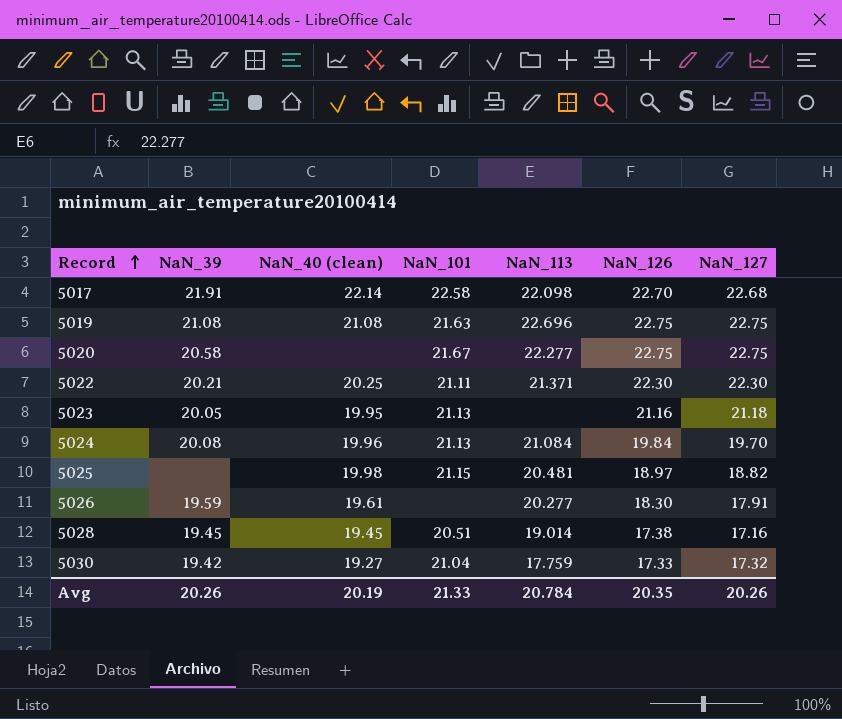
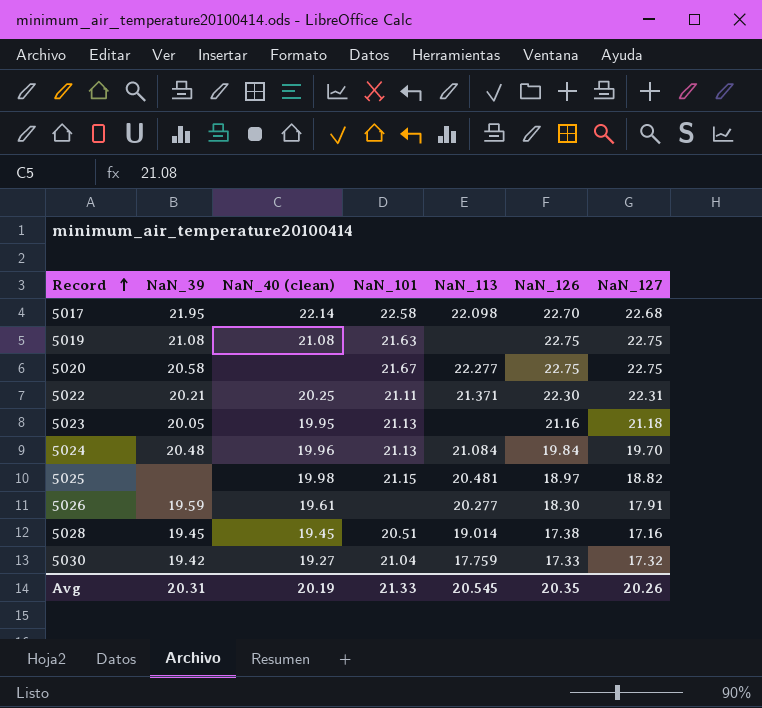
5017 | NaN_39: 21.91 -> 21.95
5019 | NaN_113: 22.696 -> none
5022 | NaN_127: 22.30 -> 22.31
5024 | NaN_39: 20.08 -> 20.48
Avg | NaN_39: 20.26 -> 20.31
Avg | NaN_113: 20.784 -> 20.545

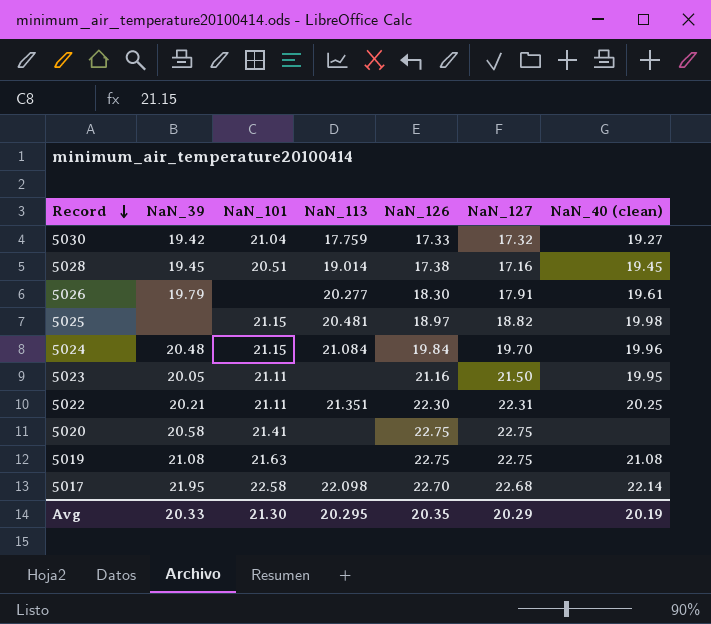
row order: Record ascending -> Record descending
column NaN_40 (clean) | position: 3 -> 7
5026 | NaN_39: 19.59 -> 19.79
5024 | NaN_101: 21.13 -> 21.15
5023 | NaN_101: 21.13 -> 21.11
5023 | NaN_127: 21.18 -> 21.50
5022 | NaN_113: 21.371 -> 21.351
5020 | NaN_101: 21.67 -> 21.41
5020 | NaN_113: 22.277 -> none
Avg | NaN_39: 20.31 -> 20.33
Avg | NaN_101: 21.33 -> 21.30
Avg | NaN_113: 20.545 -> 20.295
Avg | NaN_127: 20.26 -> 20.29

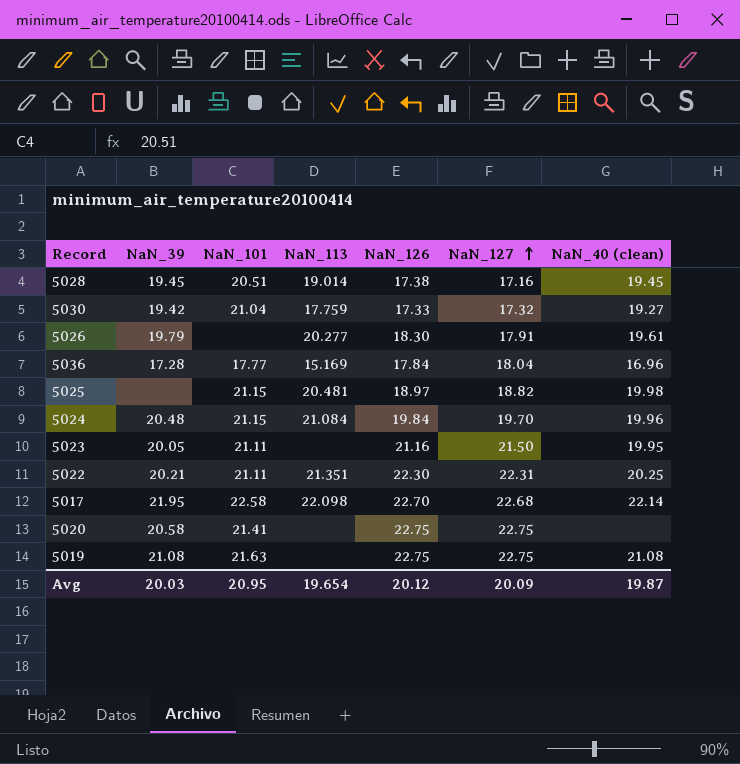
row order: Record descending -> NaN_127 ascending
row 5036: none -> 17.28 | 17.77 | 15.169 | 17.84 | 18.04 | 16.96
Avg | NaN_39: 20.33 -> 20.03
Avg | NaN_101: 21.30 -> 20.95
Avg | NaN_113: 20.295 -> 19.654
Avg | NaN_126: 20.35 -> 20.12
Avg | NaN_127: 20.29 -> 20.09
Avg | NaN_40 (clean): 20.19 -> 19.87

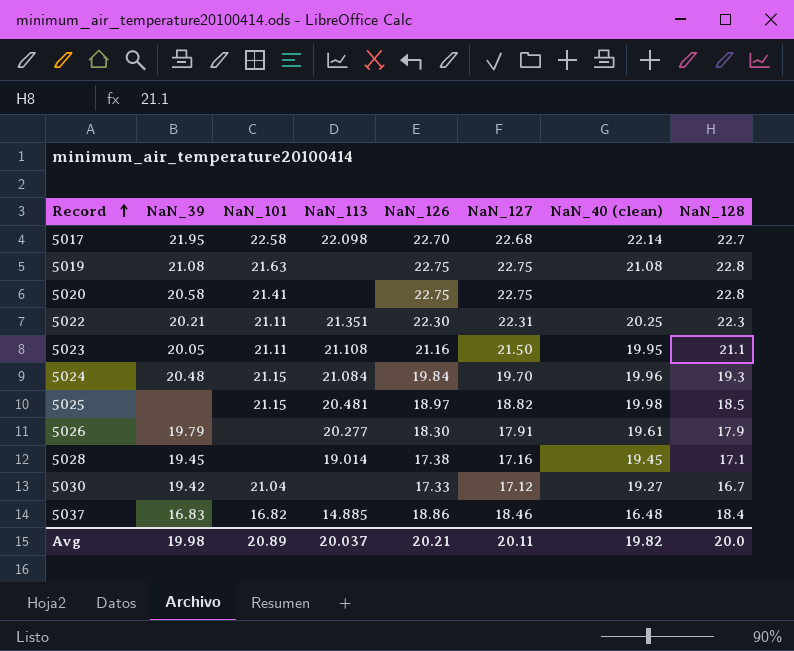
row order: NaN_127 ascending -> Record ascending
column NaN_128 | position: none -> 8
row 5036: 17.28 | 17.77 | 15.169 | 17.84 | 18.04 | 16.96 -> none
5023 | NaN_113: none -> 21.108
5028 | NaN_101: 20.51 -> none
5030 | NaN_113: 17.759 -> none
5030 | NaN_127: 17.32 -> 17.12
row 5037: none -> 16.83 | 16.82 | 14.885 | 18.86 | 18.46 | 16.48 | 18.4
Avg | NaN_39: 20.03 -> 19.98
Avg | NaN_101: 20.95 -> 20.89
Avg | NaN_113: 19.654 -> 20.037
Avg | NaN_126: 20.12 -> 20.21
Avg | NaN_127: 20.09 -> 20.11
Avg | NaN_40 (clean): 19.87 -> 19.82

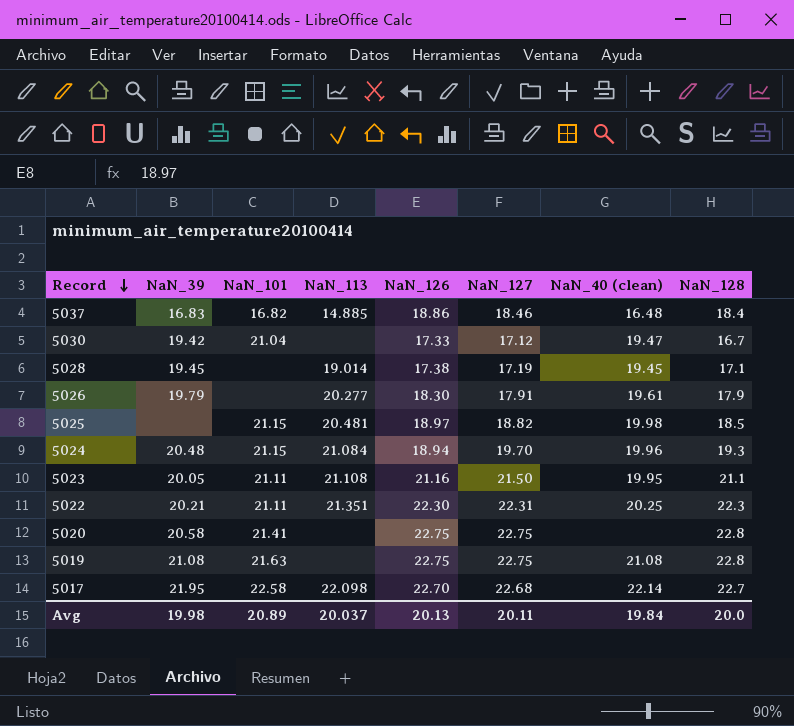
row order: Record ascending -> Record descending
5030 | NaN_40 (clean): 19.27 -> 19.47
5028 | NaN_127: 17.16 -> 17.19
5024 | NaN_126: 19.84 -> 18.94
Avg | NaN_126: 20.21 -> 20.13
Avg | NaN_40 (clean): 19.82 -> 19.84

